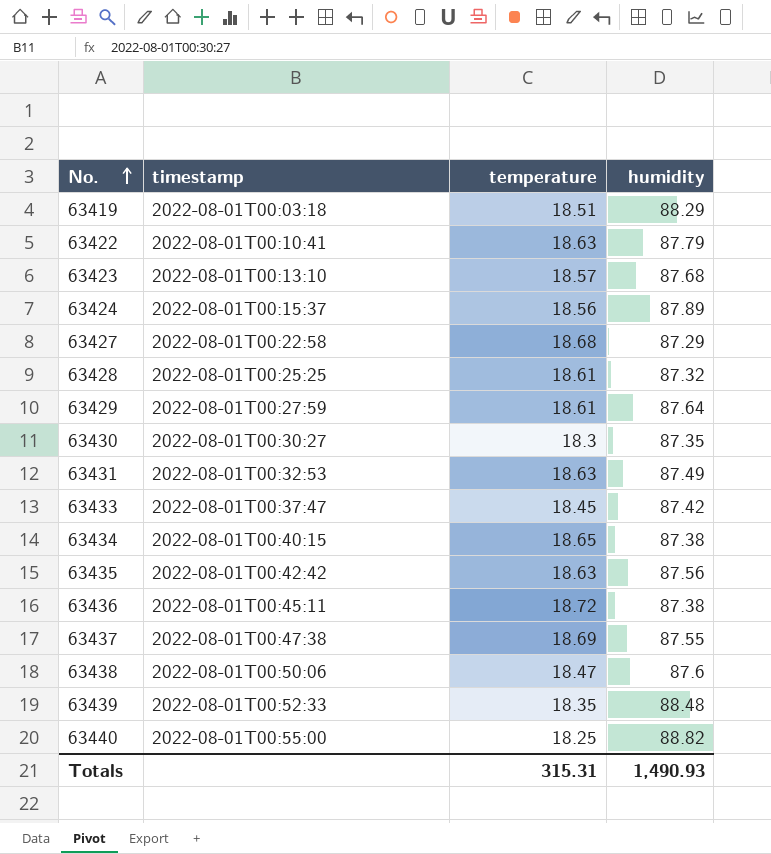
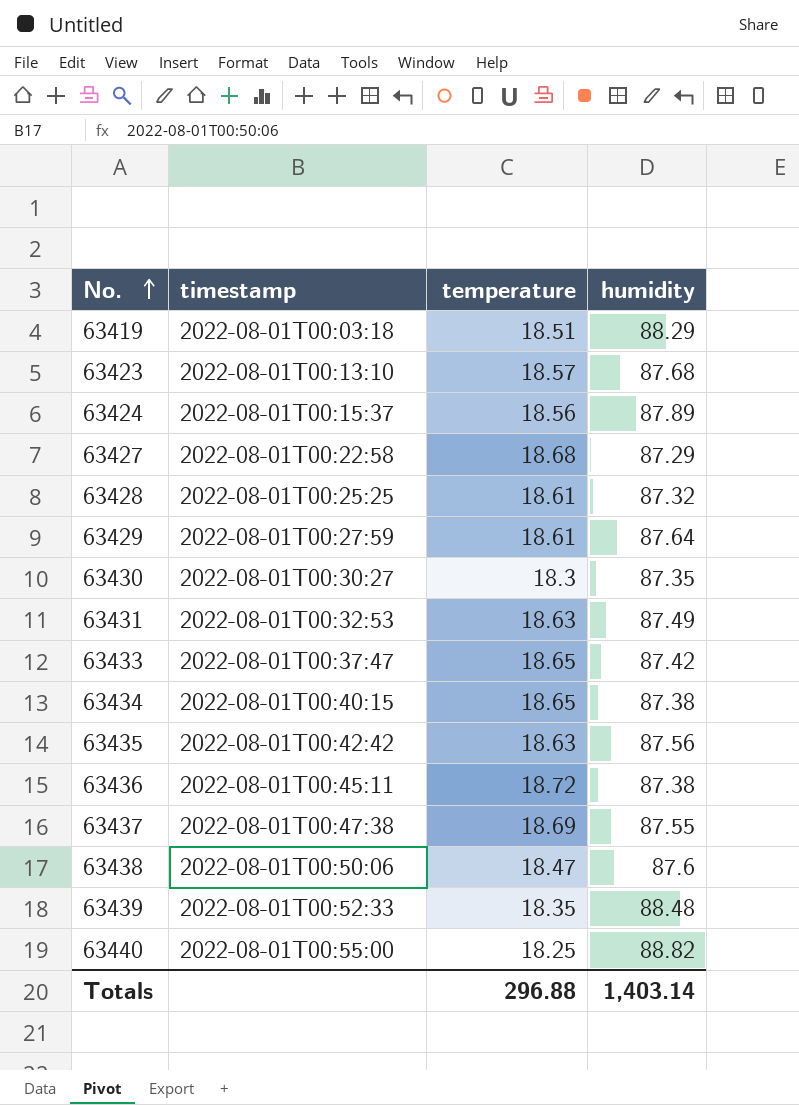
row 63422: 2022-08-01T00:10:41 | 18.63 | 87.79 -> none
63433 | temperature: 18.45 -> 18.65
Totals | temperature: 315.31 -> 296.88
Totals | humidity: 1,490.93 -> 1,403.14

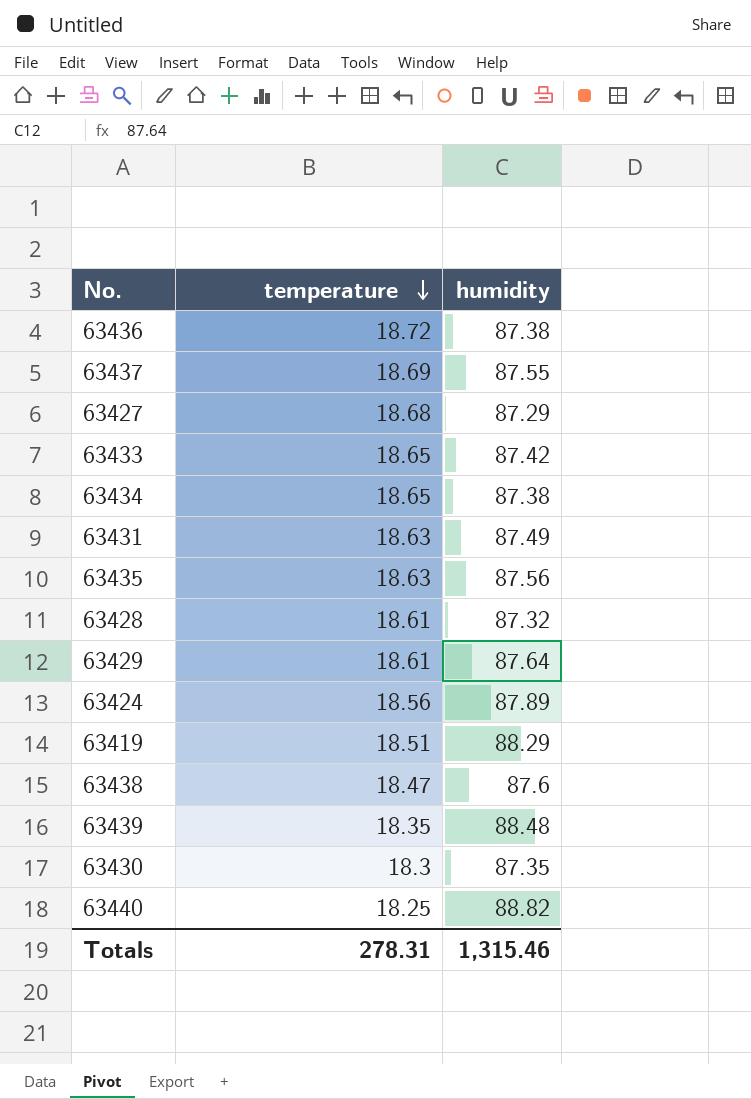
row order: No. ascending -> temperature descending
column timestamp | position: 2 -> none
row 63423: 2022-08-01T00:13:10 | 18.57 | 87.68 -> none
Totals | temperature: 296.88 -> 278.31
Totals | humidity: 1,403.14 -> 1,315.46

